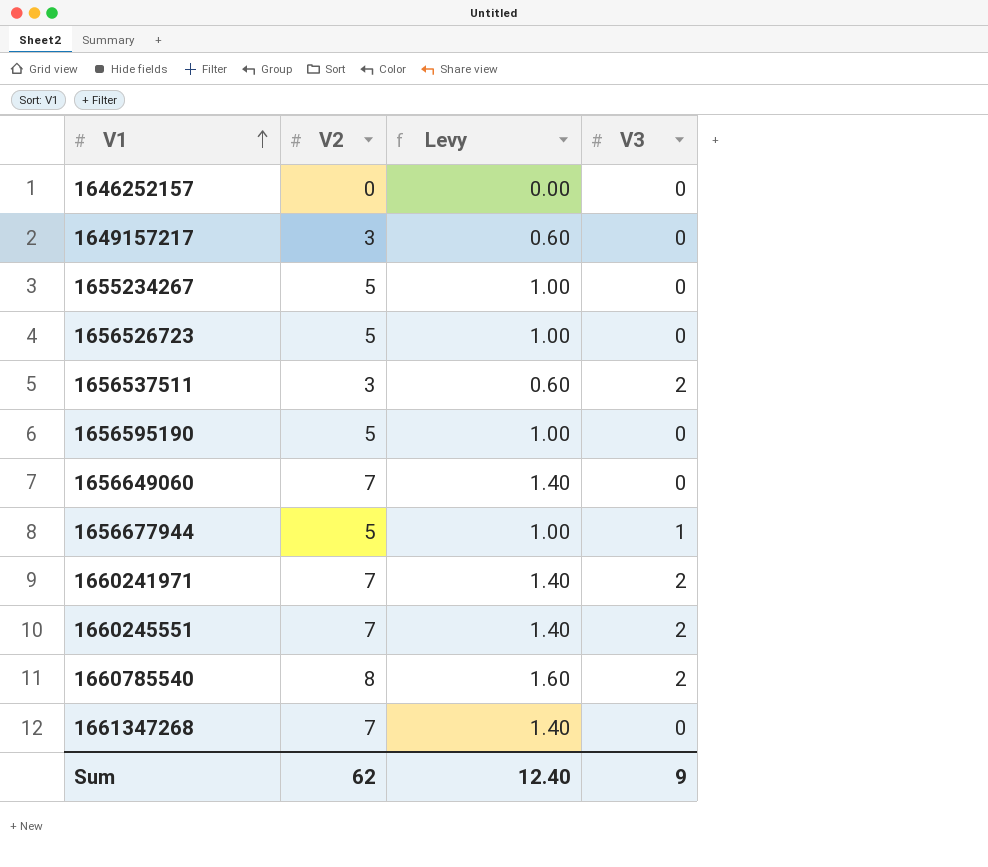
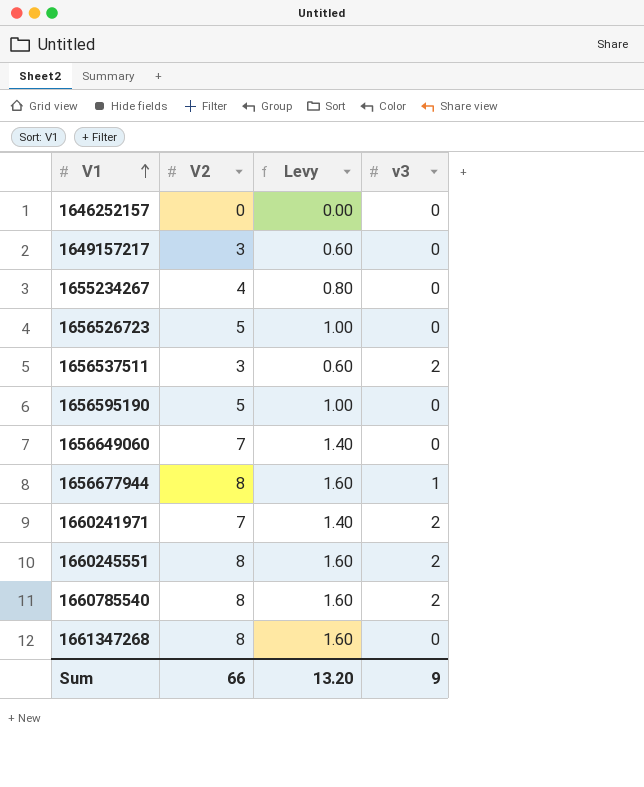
column name: V3 -> v3
1655234267 | V2: 5 -> 4
1655234267 | Levy: 1.00 -> 0.80
1656677944 | V2: 5 -> 8
1656677944 | Levy: 1.00 -> 1.60
1660245551 | V2: 7 -> 8
1660245551 | Levy: 1.40 -> 1.60
1661347268 | V2: 7 -> 8
1661347268 | Levy: 1.40 -> 1.60
Sum | V2: 62 -> 66
Sum | Levy: 12.40 -> 13.20

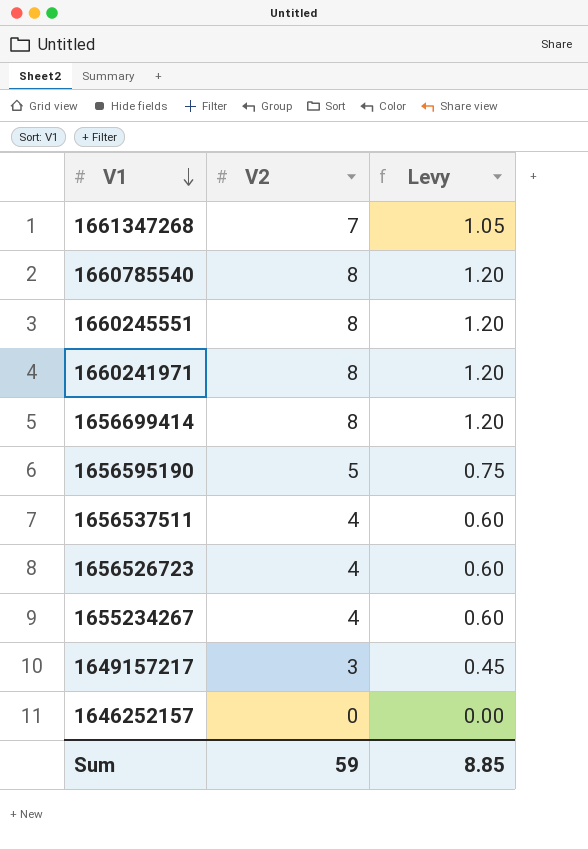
row order: V1 ascending -> V1 descending
column v3 | position: 4 -> none
column Levy | formula: [V2] * 0.2 -> [V2] * 0.15
row 1656649060: 7 | 1.40 | 0 -> none
row 1656677944: 8 | 1.60 | 1 -> none
1661347268 | V2: 8 -> 7
1660241971 | V2: 7 -> 8
row 1656699414: none -> 8 | 1.20
1656537511 | V2: 3 -> 4
1656526723 | V2: 5 -> 4
Sum | V2: 66 -> 59
Sum | Levy: 13.20 -> 8.85

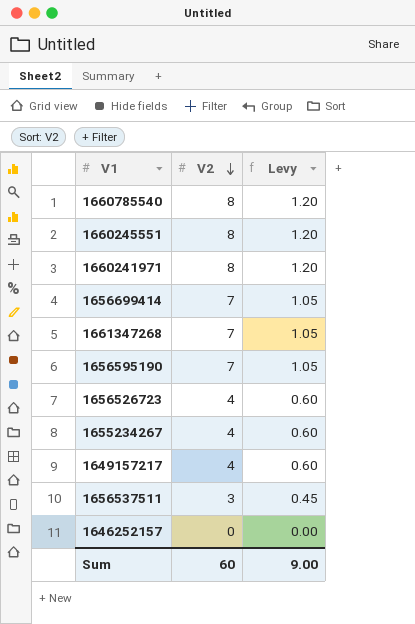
row order: V1 descending -> V2 descending
1656699414 | V2: 8 -> 7
1656699414 | Levy: 1.20 -> 1.05
1656595190 | V2: 5 -> 7
1656595190 | Levy: 0.75 -> 1.05
1649157217 | V2: 3 -> 4
1649157217 | Levy: 0.45 -> 0.60
1656537511 | V2: 4 -> 3
1656537511 | Levy: 0.60 -> 0.45
Sum | V2: 59 -> 60
Sum | Levy: 8.85 -> 9.00

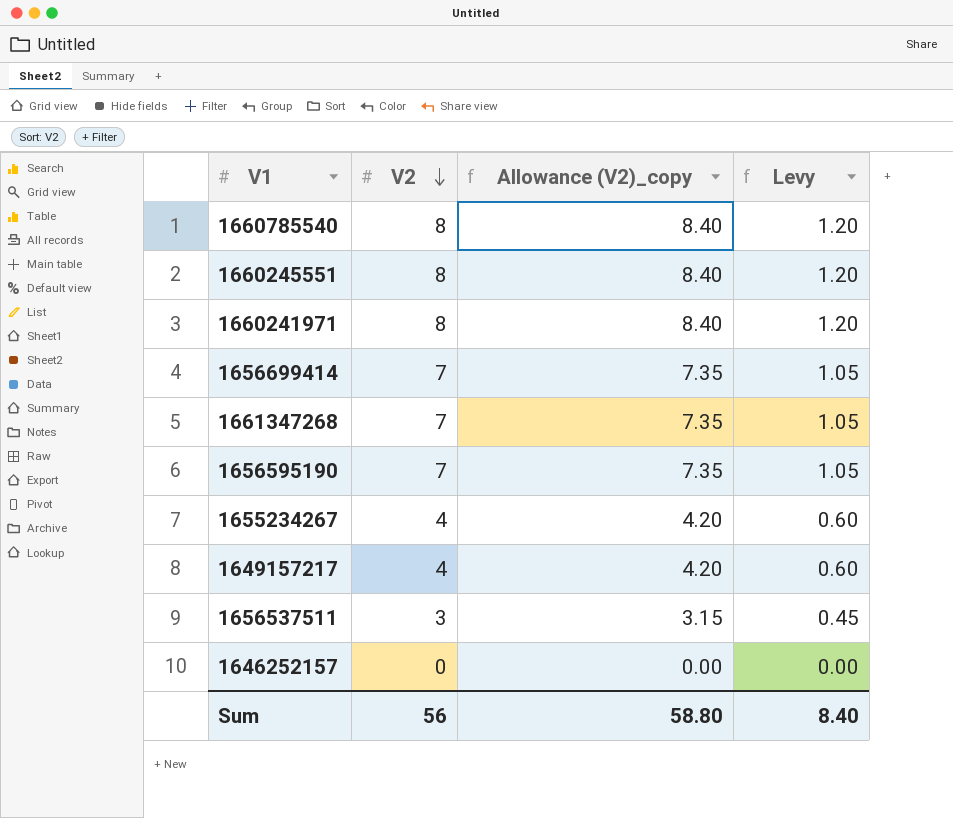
column Allowance (V2)_copy | formula: none -> [V2] * 1.05
row 1656526723: 4 | 0.60 -> none
Sum | V2: 60 -> 56
Sum | Levy: 9.00 -> 8.40

